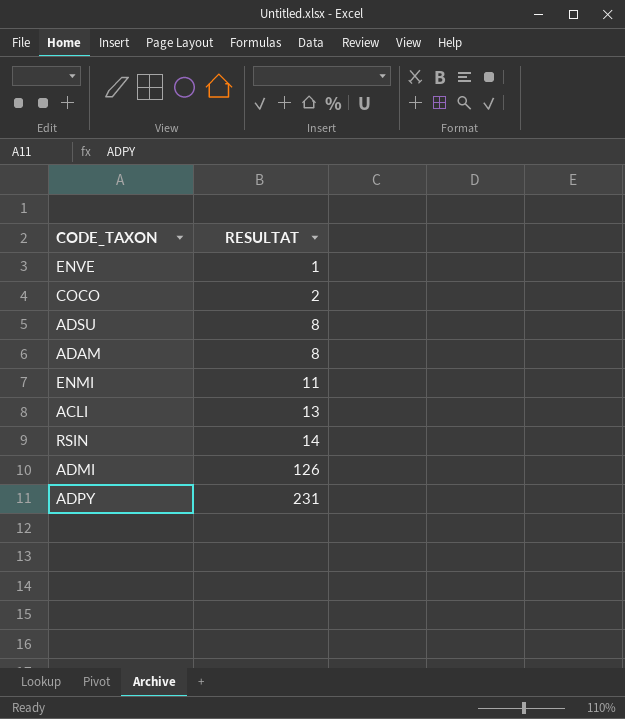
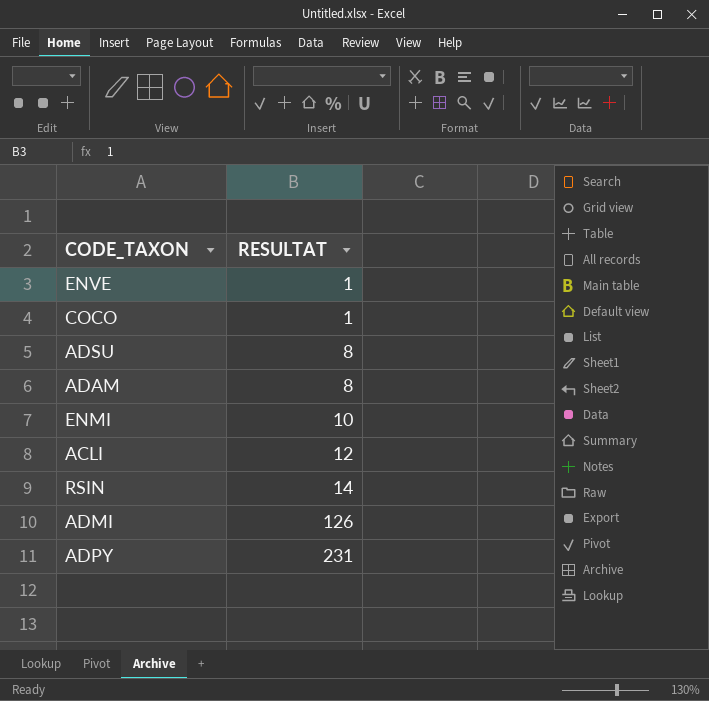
COCO | RESULTAT: 2 -> 1
ENMI | RESULTAT: 11 -> 10
ACLI | RESULTAT: 13 -> 12

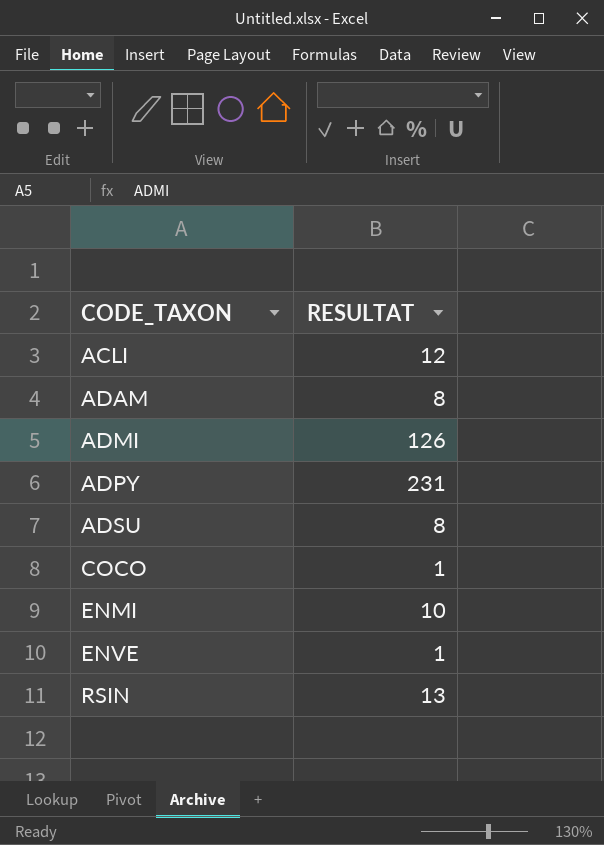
row order: RESULTAT ascending -> CODE_TAXON ascending
RSIN | RESULTAT: 14 -> 13

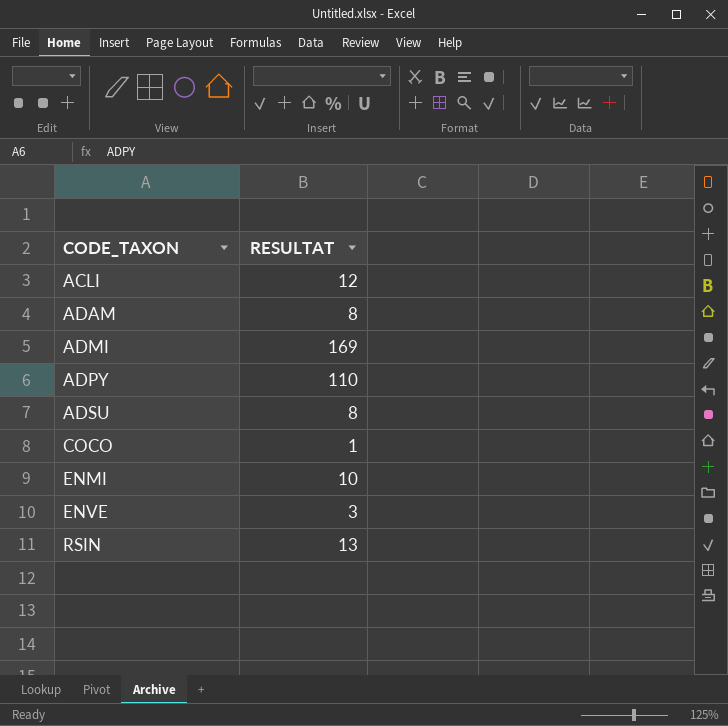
ADMI | RESULTAT: 126 -> 169
ADPY | RESULTAT: 231 -> 110
ENVE | RESULTAT: 1 -> 3

